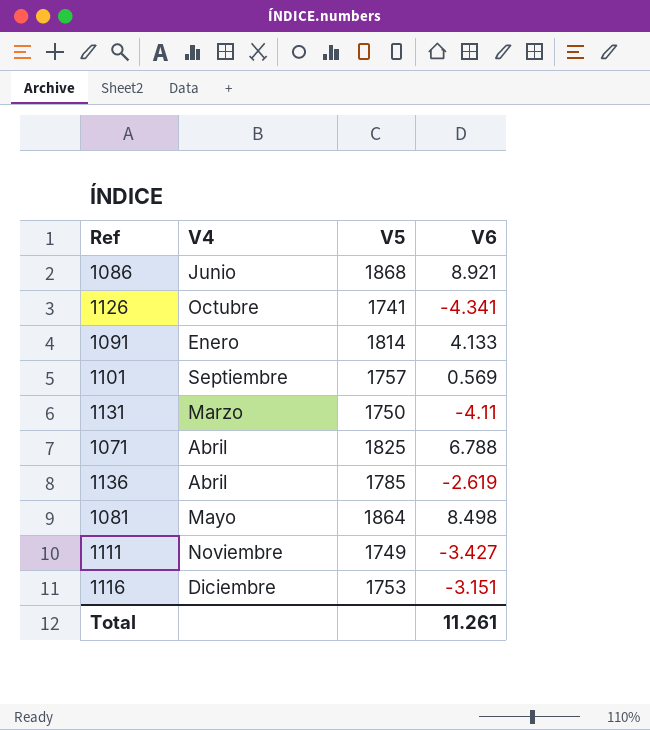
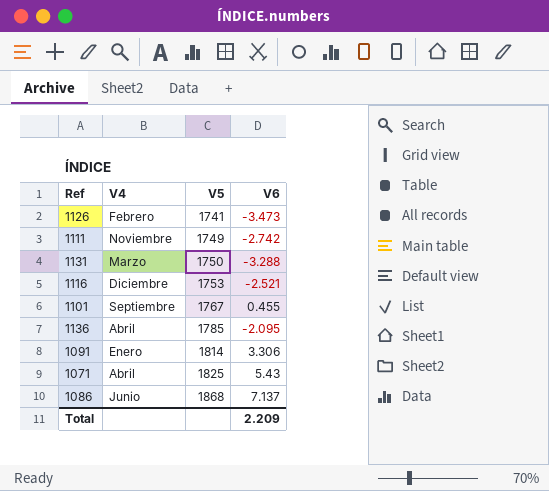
row order: none -> V5 ascending
row 1081: Mayo | 1864 | 8.498 -> none
1126 | V4: Octubre -> Febrero
1126 | V6: -4.341 -> -3.473
1111 | V6: -3.427 -> -2.742
1131 | V6: -4.11 -> -3.288
1116 | V6: -3.151 -> -2.521
1101 | V5: 1757 -> 1767
1101 | V6: 0.569 -> 0.455
1136 | V6: -2.619 -> -2.095
1091 | V6: 4.133 -> 3.306
1071 | V6: 6.788 -> 5.43
1086 | V6: 8.921 -> 7.137
Total | V6: 11.261 -> 2.209

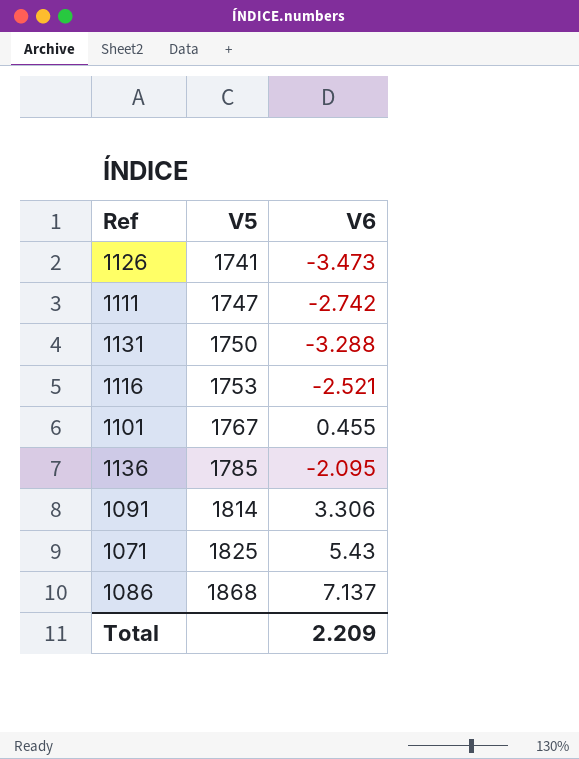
column V4 | position: 2 -> none
1111 | V5: 1749 -> 1747

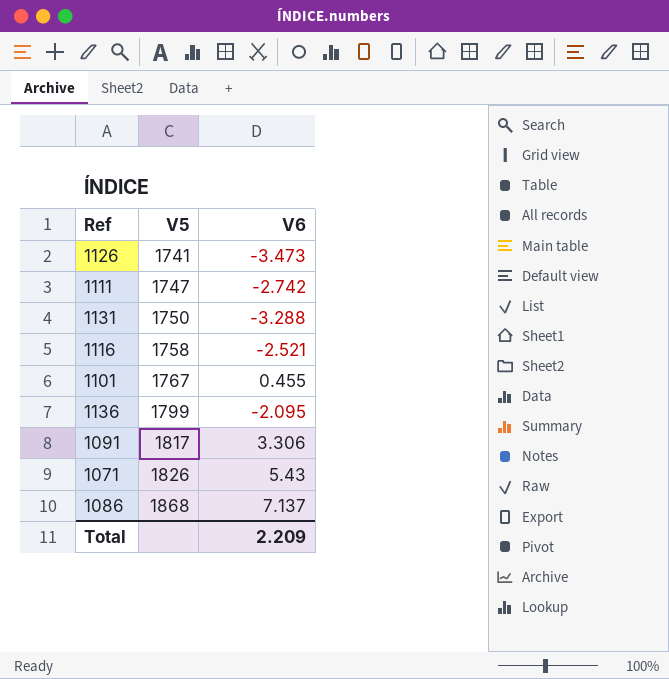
1116 | V5: 1753 -> 1758
1136 | V5: 1785 -> 1799
1091 | V5: 1814 -> 1817
1071 | V5: 1825 -> 1826

